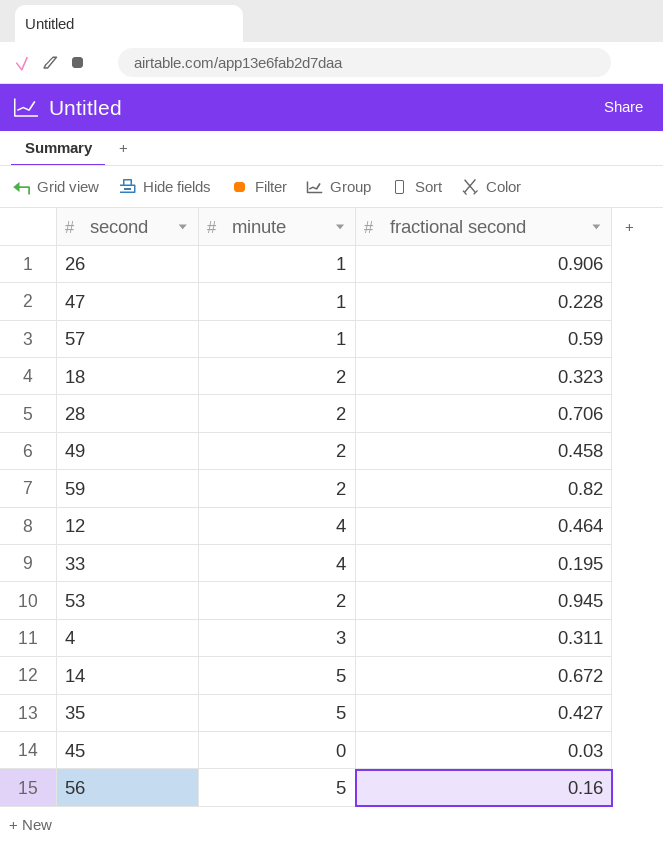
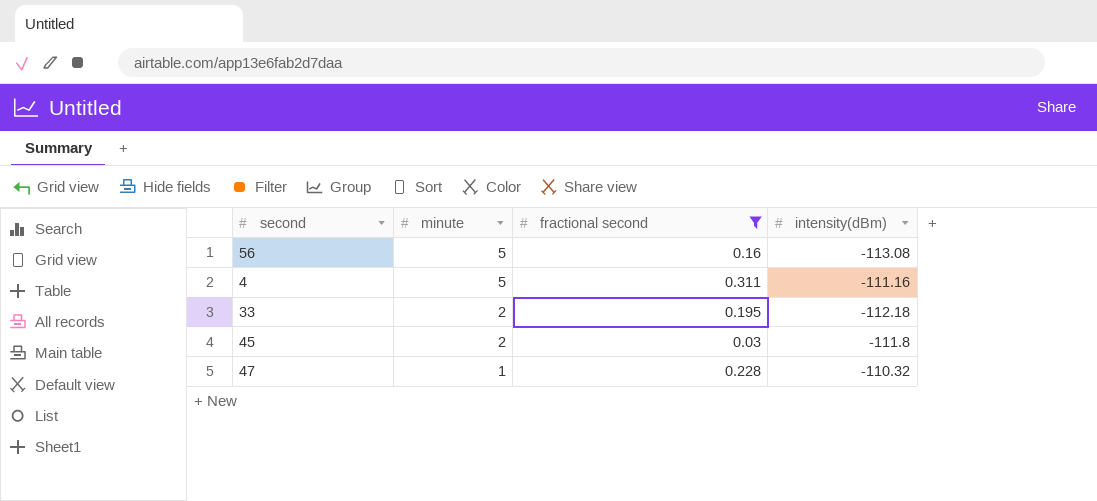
filter: none -> fractional second <= 0.311
row order: none -> minute descending
column intensity(dBm) | position: none -> 4
4 | minute: 3 -> 5
33 | minute: 4 -> 2
45 | minute: 0 -> 2

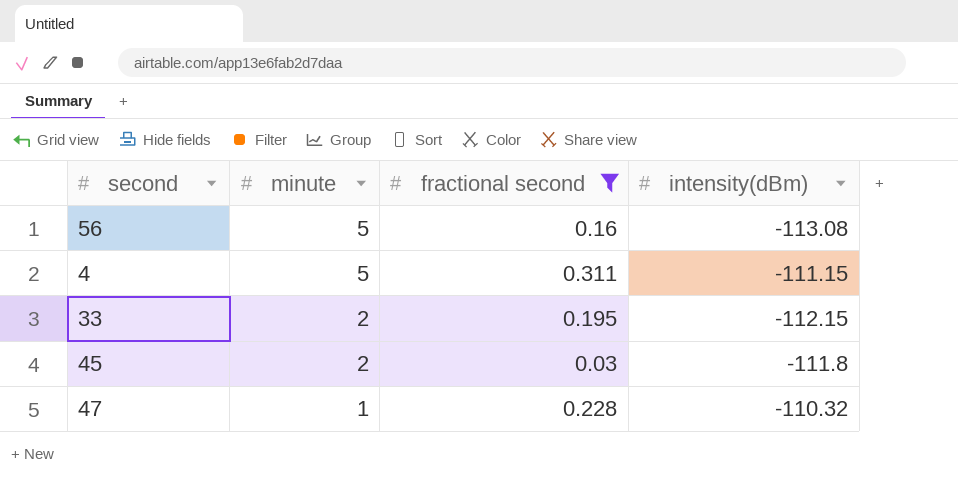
4 | intensity(dBm): -111.16 -> -111.15
33 | intensity(dBm): -112.18 -> -112.15

